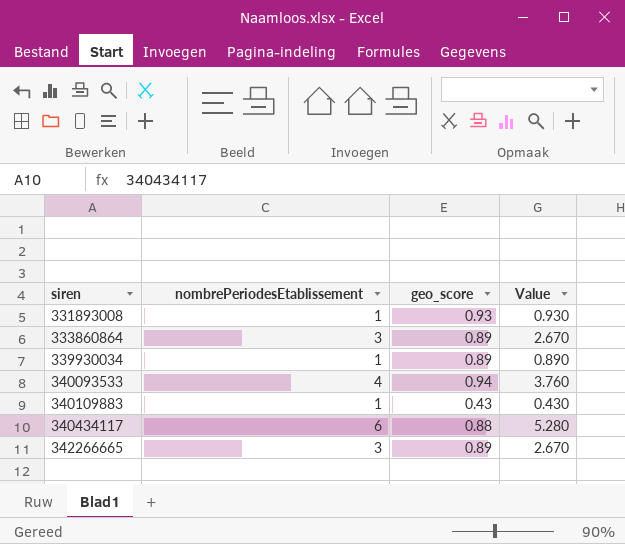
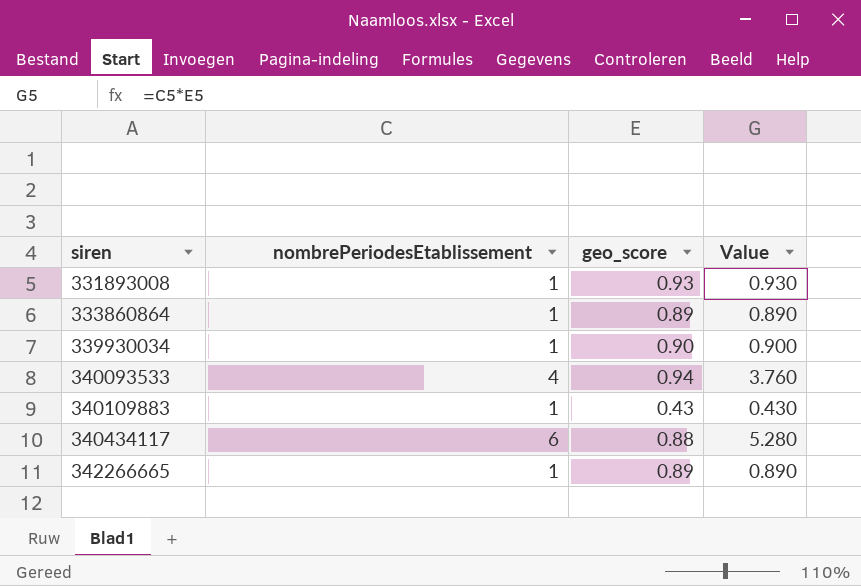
333860864 | nombrePeriodesEtablissement: 3 -> 1
333860864 | Value: 2.670 -> 0.890
339930034 | geo_score: 0.89 -> 0.90
339930034 | Value: 0.890 -> 0.900
342266665 | nombrePeriodesEtablissement: 3 -> 1
342266665 | Value: 2.670 -> 0.890

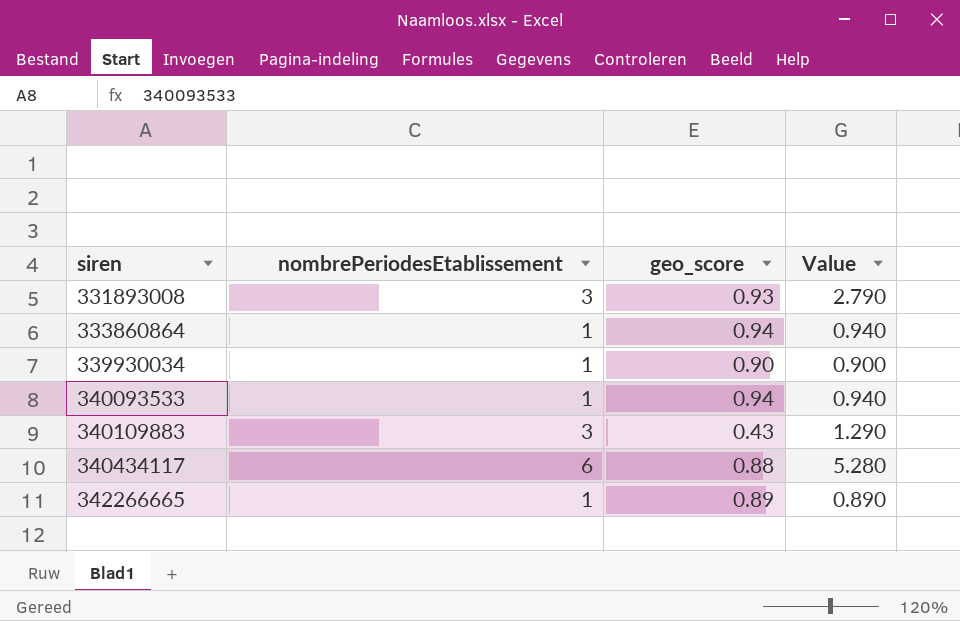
331893008 | nombrePeriodesEtablissement: 1 -> 3
331893008 | Value: 0.930 -> 2.790
333860864 | geo_score: 0.89 -> 0.94
333860864 | Value: 0.890 -> 0.940
340093533 | nombrePeriodesEtablissement: 4 -> 1
340093533 | Value: 3.760 -> 0.940
340109883 | nombrePeriodesEtablissement: 1 -> 3
340109883 | Value: 0.430 -> 1.290

